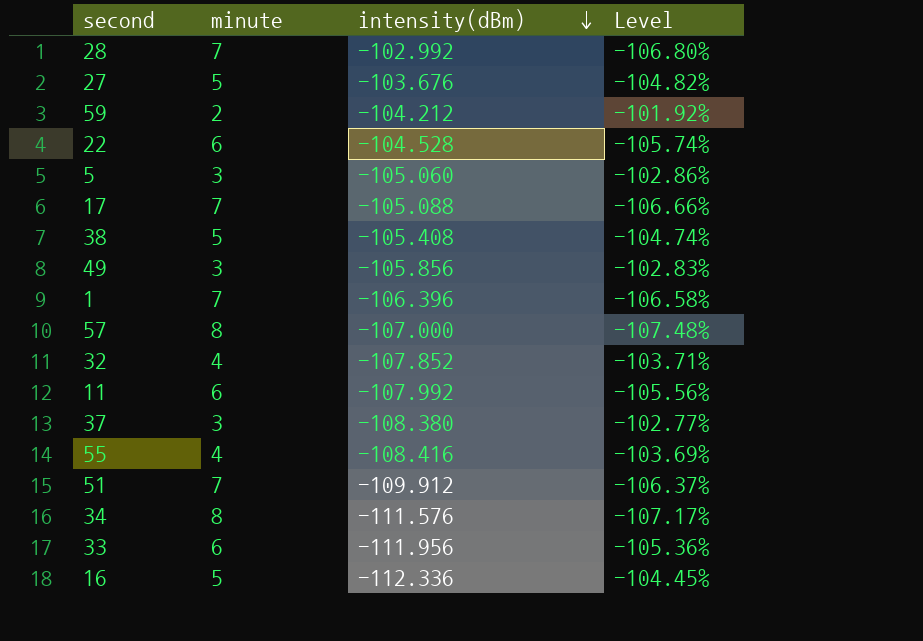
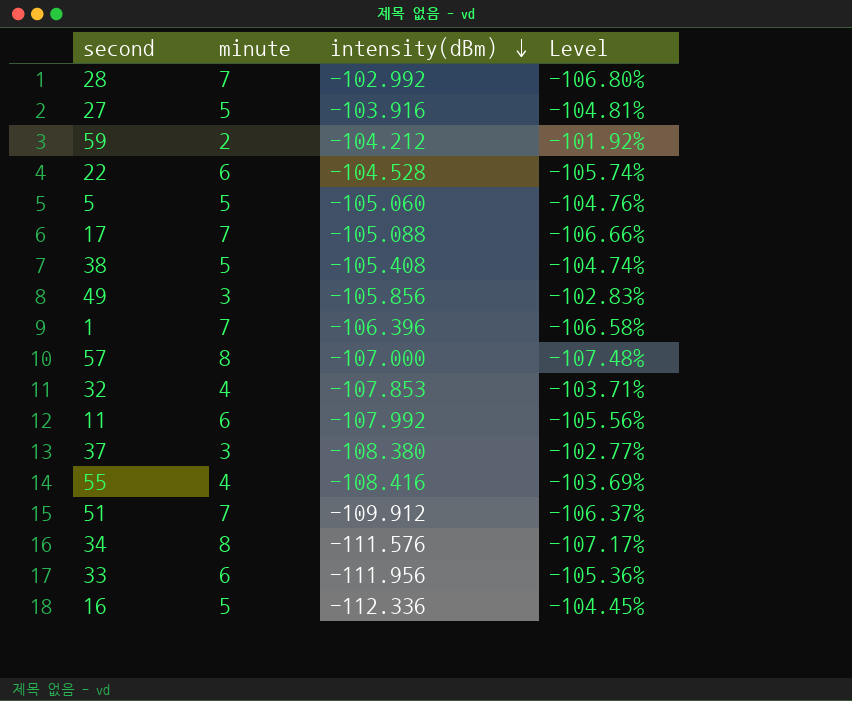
27 | intensity(dBm): -103.676 -> -103.916
27 | Level: -104.82% -> -104.81%
5 | minute: 3 -> 5
5 | Level: -102.86% -> -104.76%
32 | intensity(dBm): -107.852 -> -107.853

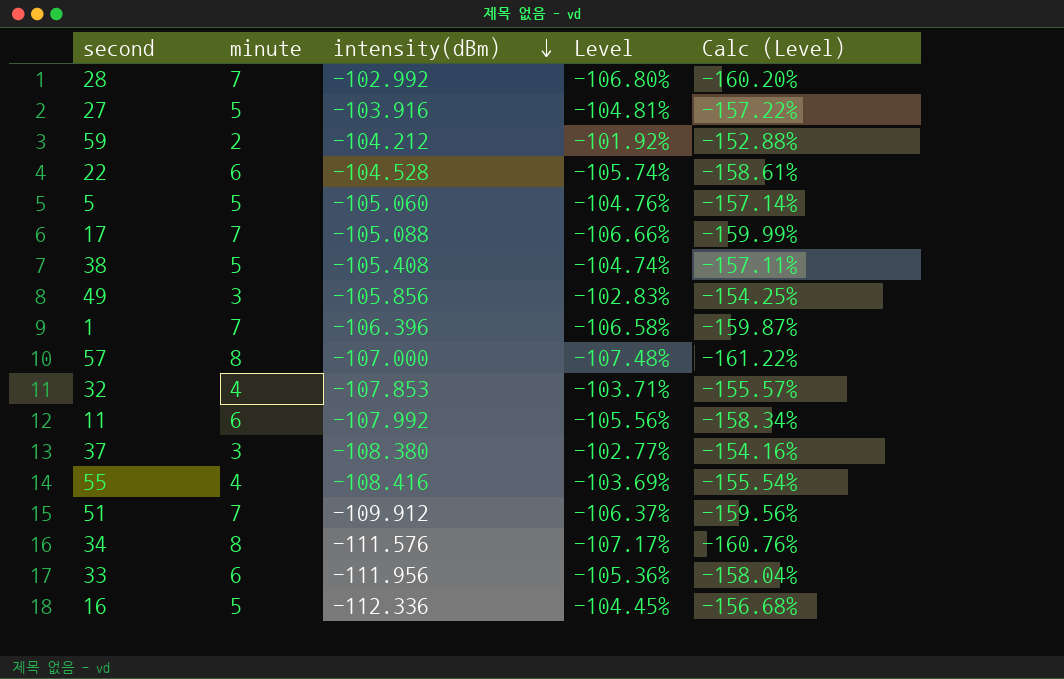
column Calc (Level) | formula: none -> [Level] * 1.5

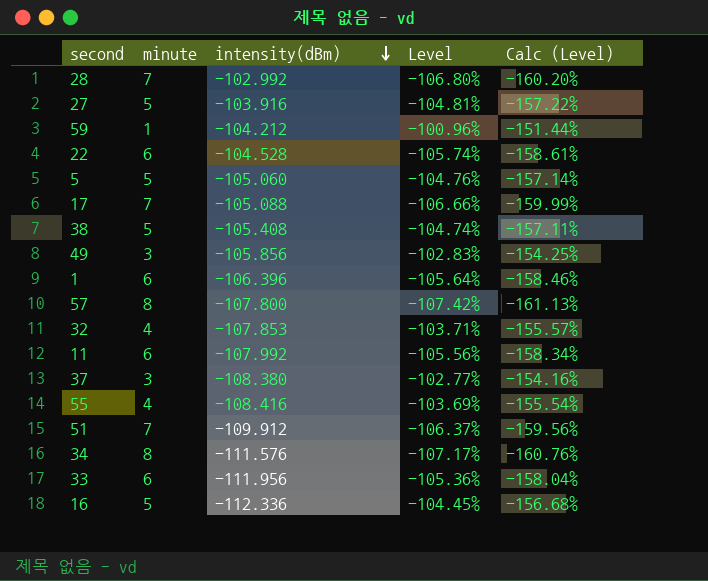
59 | minute: 2 -> 1
59 | Level: -101.92% -> -100.96%
59 | Calc (Level): -152.88% -> -151.44%
1 | minute: 7 -> 6
1 | Level: -106.58% -> -105.64%
1 | Calc (Level): -159.87% -> -158.46%
57 | intensity(dBm): -107.000 -> -107.800
57 | Level: -107.48% -> -107.42%
57 | Calc (Level): -161.22% -> -161.13%

